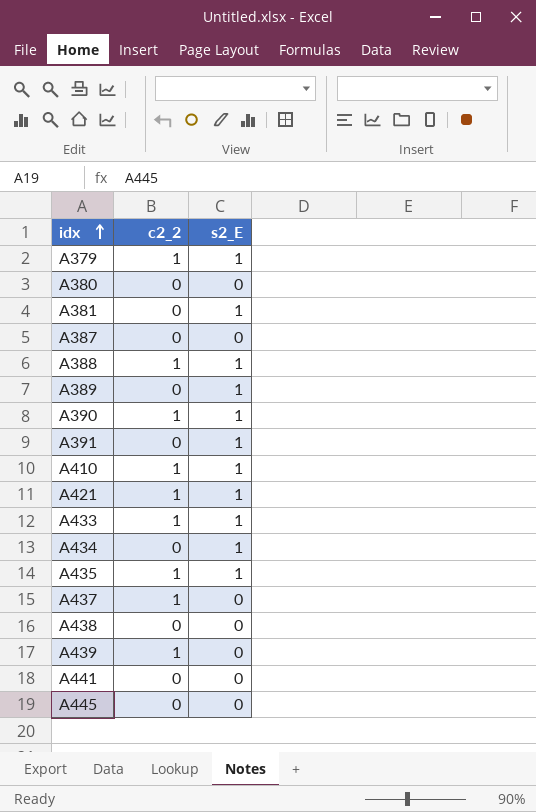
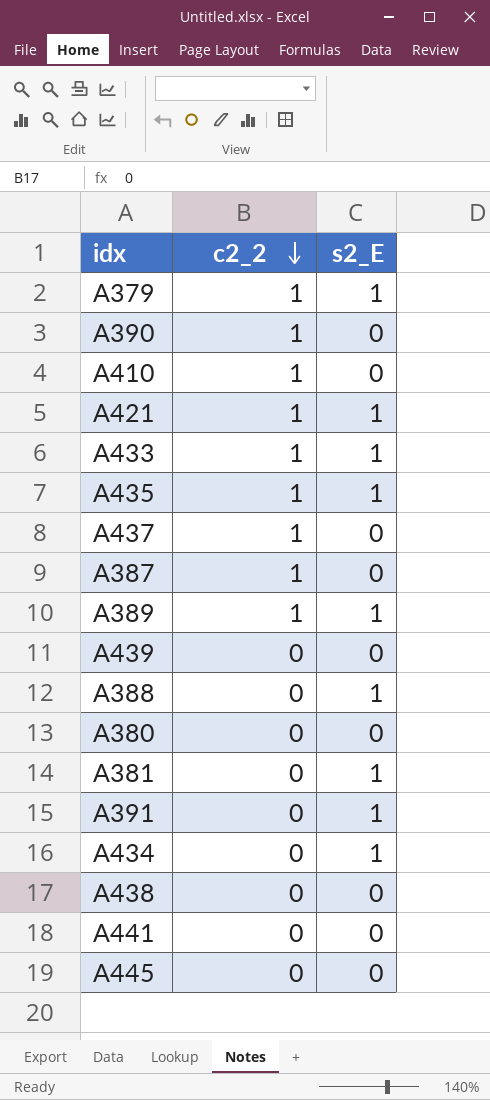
row order: idx ascending -> c2_2 descending
A390 | s2_E: 1 -> 0
A410 | s2_E: 1 -> 0
A387 | c2_2: 0 -> 1
A389 | c2_2: 0 -> 1
A439 | c2_2: 1 -> 0
A388 | c2_2: 1 -> 0

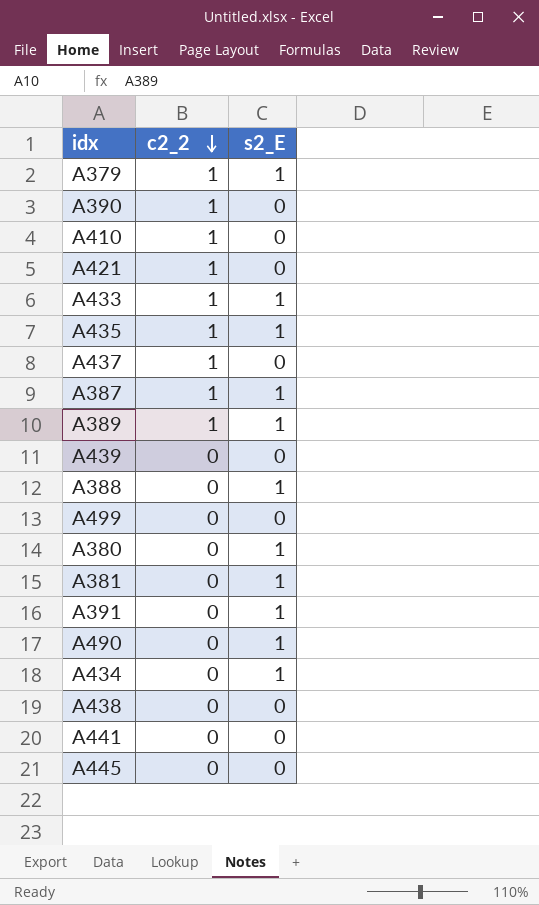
A421 | s2_E: 1 -> 0
A387 | s2_E: 0 -> 1
row A499: none -> 0 | 0
A380 | s2_E: 0 -> 1
row A490: none -> 0 | 1

